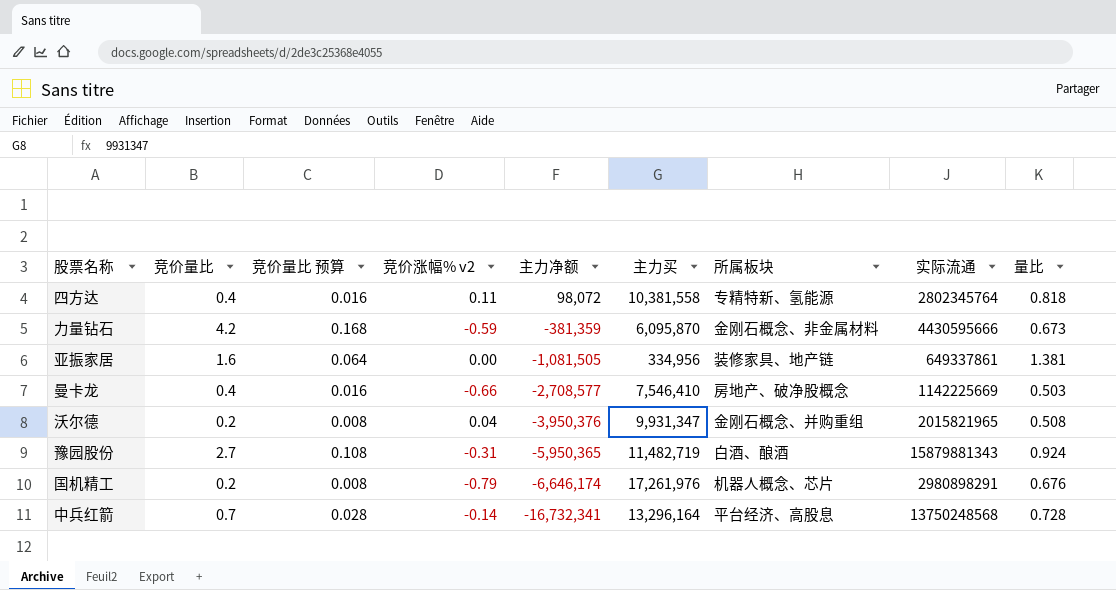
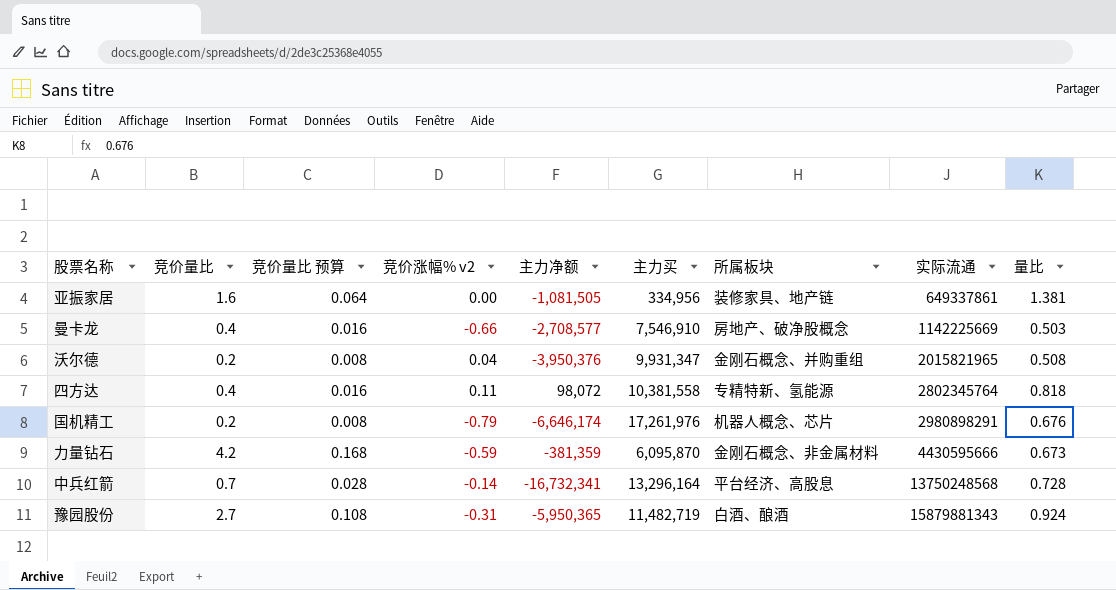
row order: 主力净额 descending -> 实际流通 ascending
曼卡龙 | 主力买: 7,546,410 -> 7,546,910

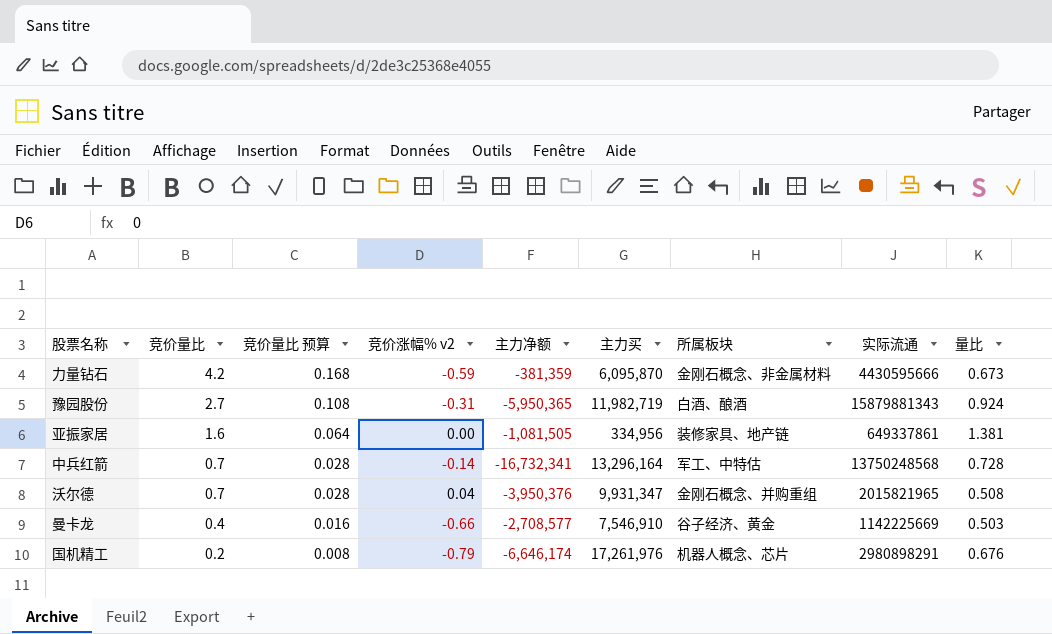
row order: 实际流通 ascending -> 竞价量比 descending
row 四方达: 0.4 | 0.016 | 0.11 | 98,072 | 10,381,558 | 专精特新、氢能源 | 2802345764 | 0.818 -> none
豫园股份 | 主力买: 11,482,719 -> 11,982,719
中兵红箭 | 所属板块: 平台经济、高股息 -> 军工、中特估
沃尔德 | 竞价量比: 0.2 -> 0.7
沃尔德 | 竞价量比 预算: 0.008 -> 0.028
曼卡龙 | 所属板块: 房地产、破净股概念 -> 谷子经济、黄金

